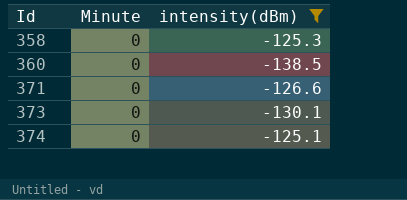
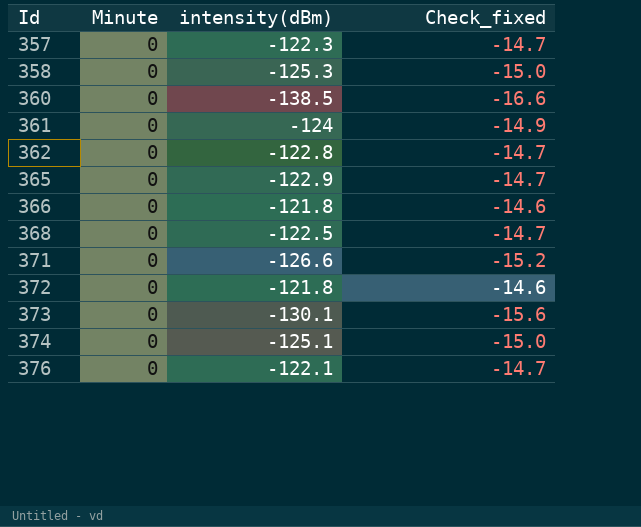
filter: intensity(dBm) <= -125.1 -> none
column Check_fixed | formula: none -> [intensity(dBm)] * 0.12

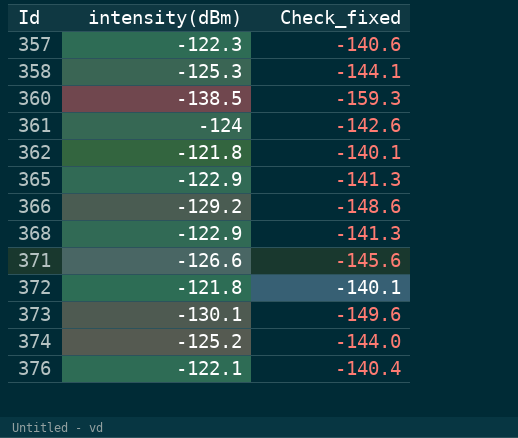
column Minute | position: 2 -> none
column Check_fixed | formula: [intensity(dBm)] * 0.12 -> [intensity(dBm)] * 1.15
362 | intensity(dBm): -122.8 -> -121.8
366 | intensity(dBm): -121.8 -> -129.2
368 | intensity(dBm): -122.5 -> -122.9
374 | intensity(dBm): -125.1 -> -125.2

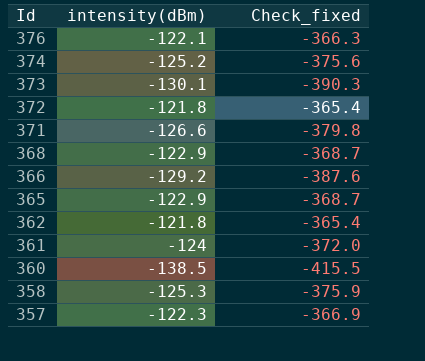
row order: Id ascending -> Id descending
column Check_fixed | formula: [intensity(dBm)] * 1.15 -> [intensity(dBm)] * 3

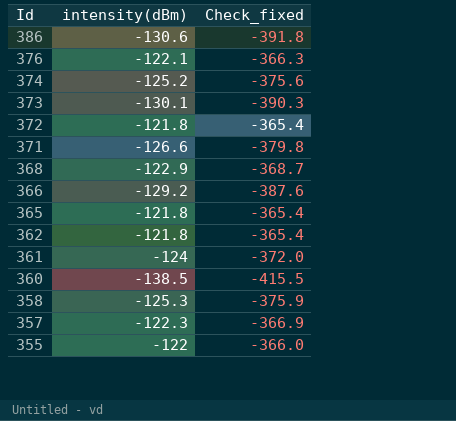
row 386: none -> -130.6 | -391.8
365 | intensity(dBm): -122.9 -> -121.8
365 | Check_fixed: -368.7 -> -365.4
row 355: none -> -122 | -366.0

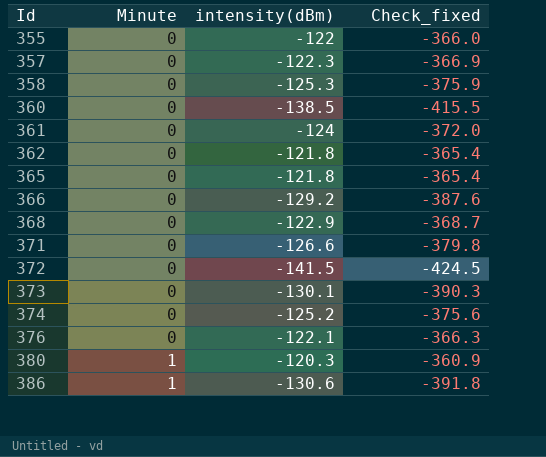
row order: Id descending -> Id ascending
column Minute | position: none -> 2
372 | intensity(dBm): -121.8 -> -141.5
372 | Check_fixed: -365.4 -> -424.5
row 380: none -> 1 | -120.3 | -360.9

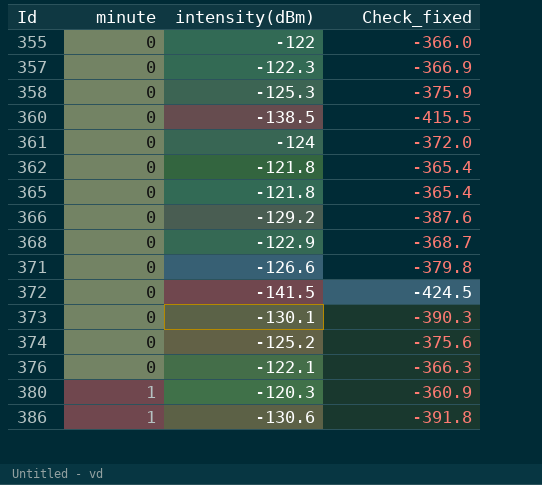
column name: Minute -> minute

